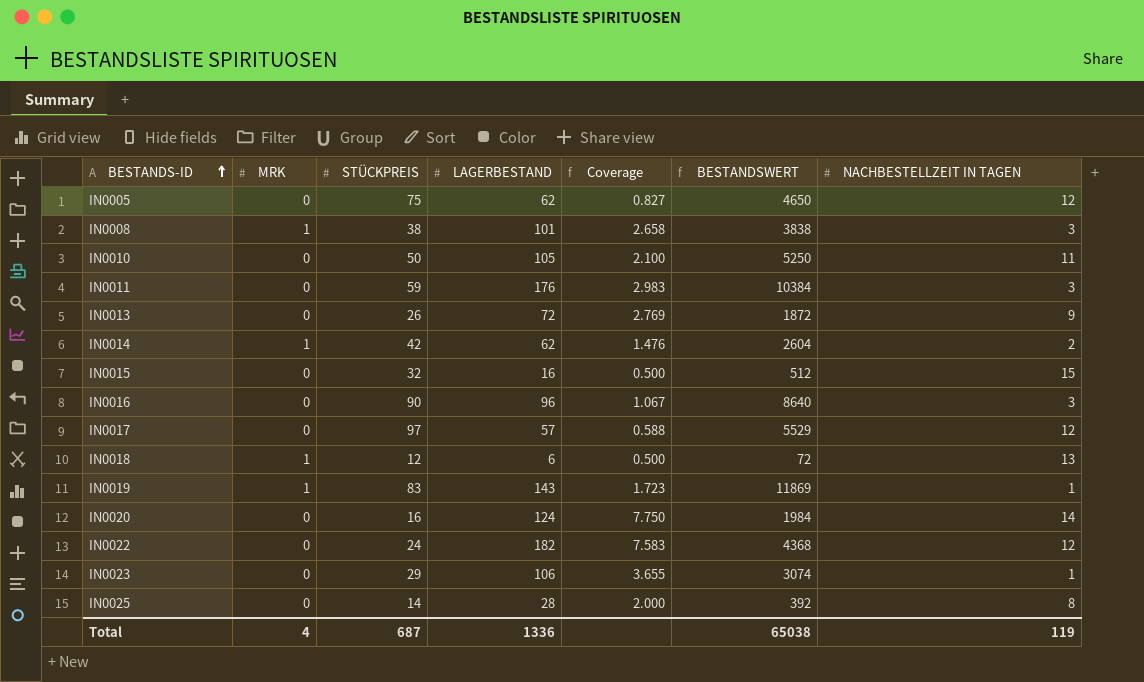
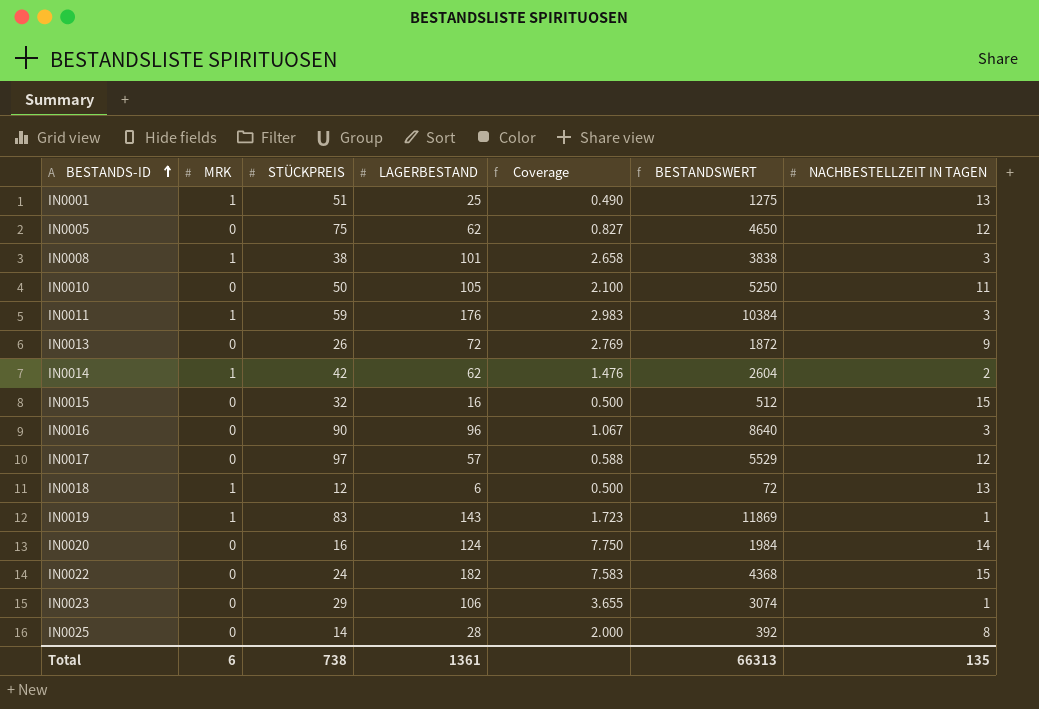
row IN0001: none -> 1 | 51 | 25 | 0.490 | 1275 | 13
IN0011 | MRK: 0 -> 1
IN0022 | NACHBESTELLZEIT IN TAGEN: 12 -> 15
Total | MRK: 4 -> 6
Total | STÜCKPREIS: 687 -> 738
Total | LAGERBESTAND: 1336 -> 1361
Total | BESTANDSWERT: 65038 -> 66313
Total | NACHBESTELLZEIT IN TAGEN: 119 -> 135

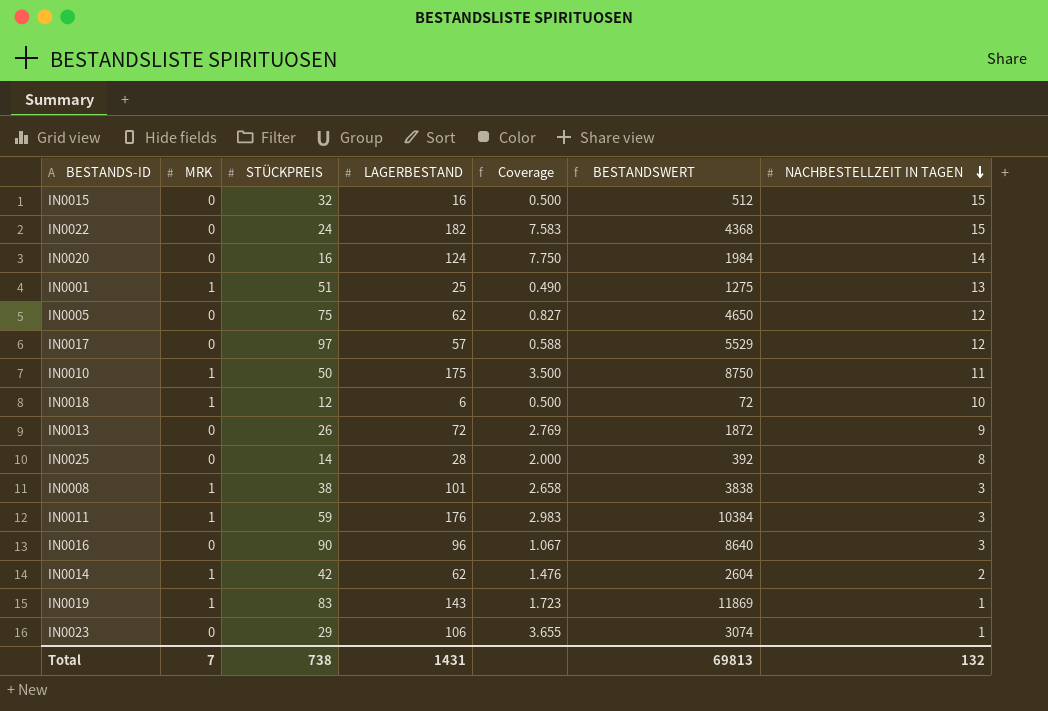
row order: BESTANDS-ID ascending -> NACHBESTELLZEIT IN TAGEN descending
IN0010 | MRK: 0 -> 1
IN0010 | LAGERBESTAND: 105 -> 175
IN0010 | Coverage: 2.100 -> 3.500
IN0010 | BESTANDSWERT: 5250 -> 8750
IN0018 | NACHBESTELLZEIT IN TAGEN: 13 -> 10
Total | MRK: 6 -> 7
Total | LAGERBESTAND: 1361 -> 1431
Total | BESTANDSWERT: 66313 -> 69813
Total | NACHBESTELLZEIT IN TAGEN: 135 -> 132

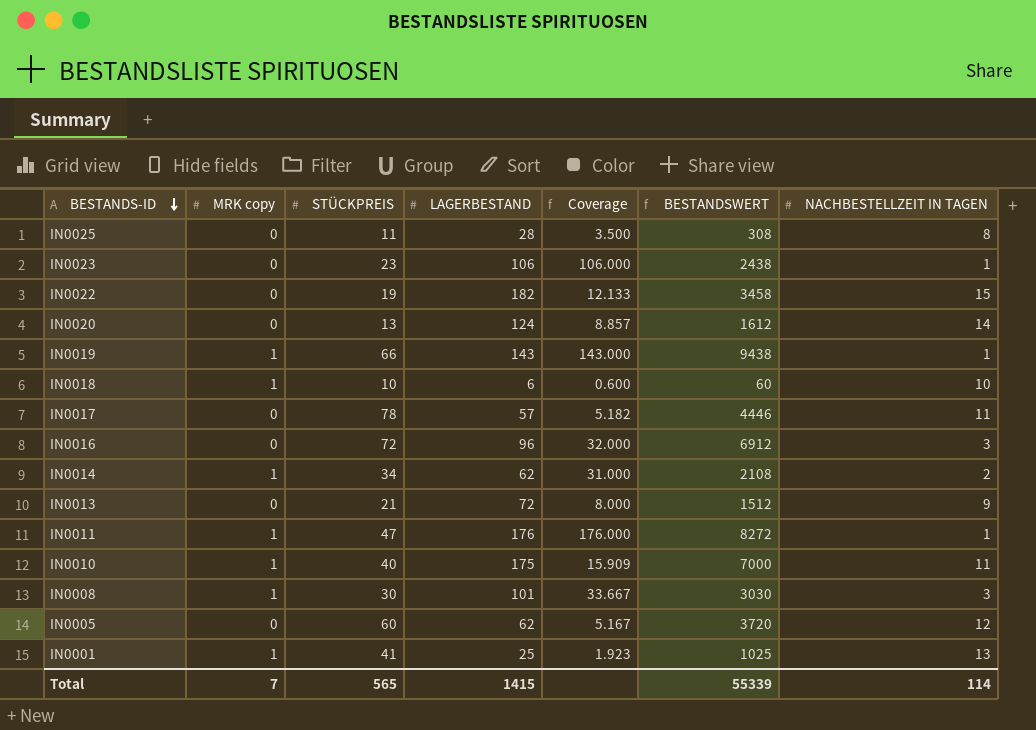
row order: NACHBESTELLZEIT IN TAGEN descending -> BESTANDS-ID descending
column name: MRK -> MRK copy
column Coverage | formula: [LAGERBESTAND] / [STÜCKPREIS] -> [LAGERBESTAND] / [NACHBESTELLZEIT IN TAGEN]
row IN0015: 0 | 32 | 16 | 0.500 | 512 | 15 -> none
IN0025 | STÜCKPREIS: 14 -> 11
IN0025 | BESTANDSWERT: 392 -> 308
IN0023 | STÜCKPREIS: 29 -> 23
IN0023 | BESTANDSWERT: 3074 -> 2438
IN0022 | STÜCKPREIS: 24 -> 19
IN0022 | BESTANDSWERT: 4368 -> 3458
IN0020 | STÜCKPREIS: 16 -> 13
IN0020 | BESTANDSWERT: 1984 -> 1612
IN0019 | STÜCKPREIS: 83 -> 66
IN0019 | BESTANDSWERT: 11869 -> 9438
IN0018 | STÜCKPREIS: 12 -> 10
IN0018 | BESTANDSWERT: 72 -> 60
IN0017 | STÜCKPREIS: 97 -> 78
IN0017 | BESTANDSWERT: 5529 -> 4446
IN0017 | NACHBESTELLZEIT IN TAGEN: 12 -> 11
IN0016 | STÜCKPREIS: 90 -> 72
IN0016 | BESTANDSWERT: 8640 -> 6912
IN0014 | STÜCKPREIS: 42 -> 34
IN0014 | BESTANDSWERT: 2604 -> 2108
IN0013 | STÜCKPREIS: 26 -> 21
IN0013 | BESTANDSWERT: 1872 -> 1512
IN0011 | STÜCKPREIS: 59 -> 47
IN0011 | BESTANDSWERT: 10384 -> 8272
IN0011 | NACHBESTELLZEIT IN TAGEN: 3 -> 1
IN0010 | STÜCKPREIS: 50 -> 40
IN0010 | BESTANDSWERT: 8750 -> 7000
IN0008 | STÜCKPREIS: 38 -> 30
IN0008 | BESTANDSWERT: 3838 -> 3030
IN0005 | STÜCKPREIS: 75 -> 60
IN0005 | BESTANDSWERT: 4650 -> 3720
IN0001 | STÜCKPREIS: 51 -> 41
IN0001 | BESTANDSWERT: 1275 -> 1025
Total | STÜCKPREIS: 738 -> 565
Total | LAGERBESTAND: 1431 -> 1415
Total | BESTANDSWERT: 69813 -> 55339
Total | NACHBESTELLZEIT IN TAGEN: 132 -> 114

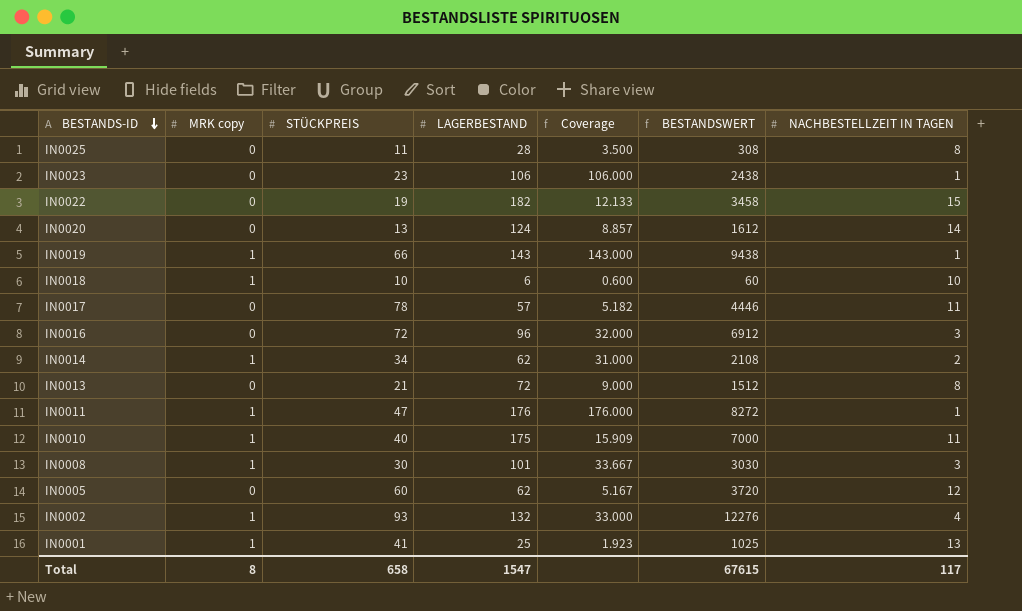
IN0013 | Coverage: 8.000 -> 9.000
IN0013 | NACHBESTELLZEIT IN TAGEN: 9 -> 8
row IN0002: none -> 1 | 93 | 132 | 33.000 | 12276 | 4
Total | MRK copy: 7 -> 8
Total | STÜCKPREIS: 565 -> 658
Total | LAGERBESTAND: 1415 -> 1547
Total | BESTANDSWERT: 55339 -> 67615
Total | NACHBESTELLZEIT IN TAGEN: 114 -> 117

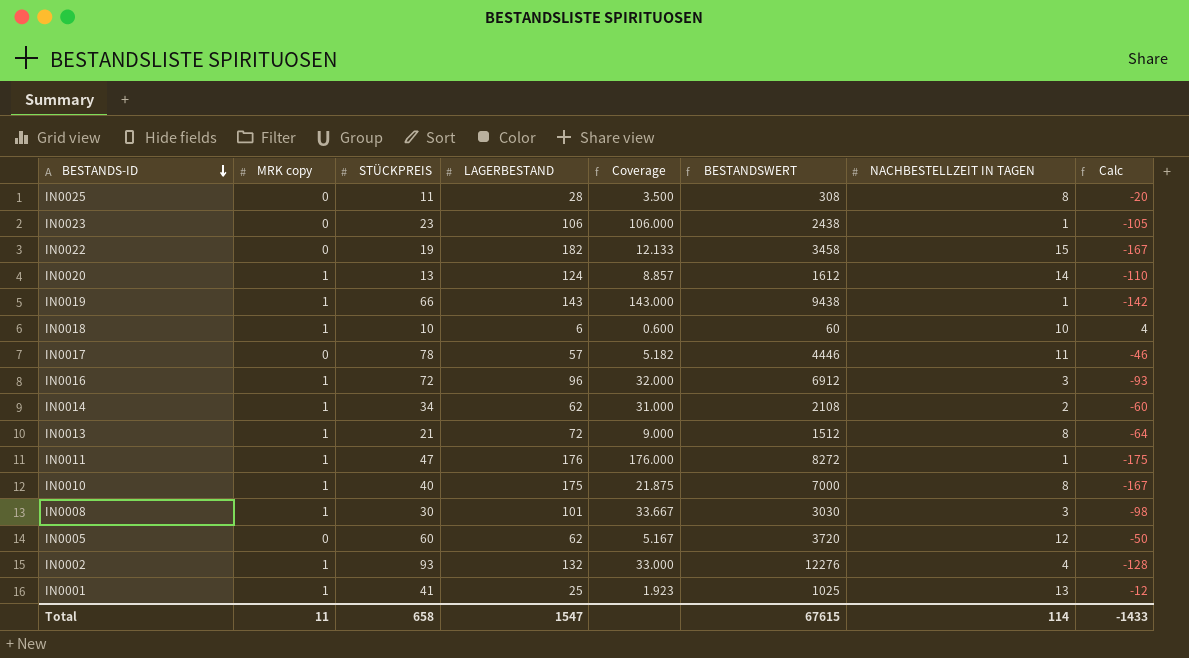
column Calc | formula: none -> [NACHBESTELLZEIT IN TAGEN] - [LAGERBESTAND]
IN0020 | MRK copy: 0 -> 1
IN0016 | MRK copy: 0 -> 1
IN0013 | MRK copy: 0 -> 1
IN0010 | Coverage: 15.909 -> 21.875
IN0010 | NACHBESTELLZEIT IN TAGEN: 11 -> 8
Total | MRK copy: 8 -> 11
Total | NACHBESTELLZEIT IN TAGEN: 117 -> 114

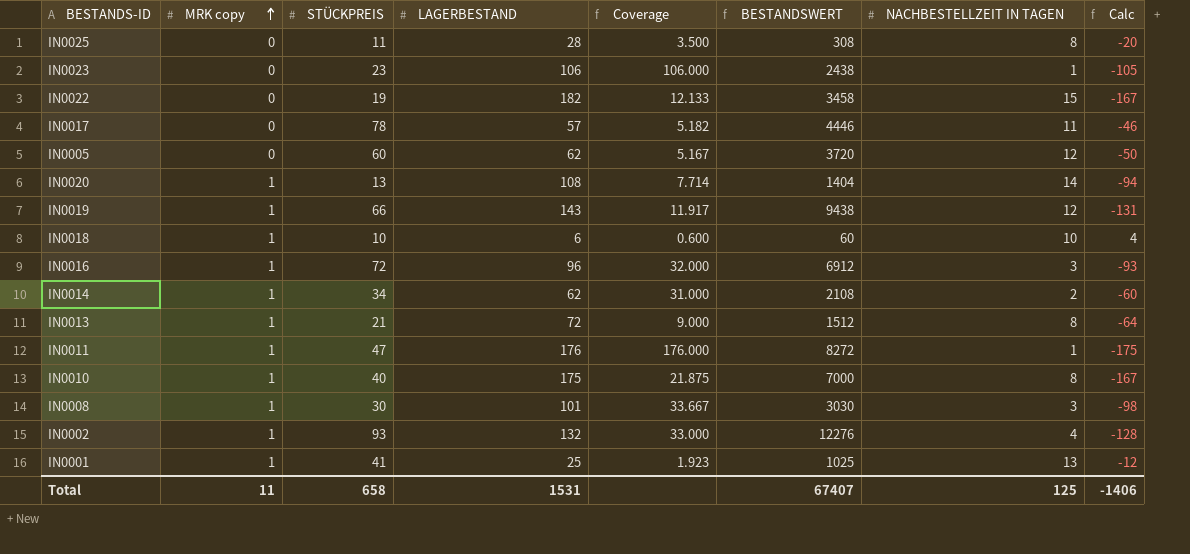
row order: BESTANDS-ID descending -> MRK copy ascending
IN0020 | LAGERBESTAND: 124 -> 108
IN0020 | Coverage: 8.857 -> 7.714
IN0020 | BESTANDSWERT: 1612 -> 1404
IN0020 | Calc: -110 -> -94
IN0019 | Coverage: 143.000 -> 11.917
IN0019 | NACHBESTELLZEIT IN TAGEN: 1 -> 12
IN0019 | Calc: -142 -> -131
Total | LAGERBESTAND: 1547 -> 1531
Total | BESTANDSWERT: 67615 -> 67407
Total | NACHBESTELLZEIT IN TAGEN: 114 -> 125
Total | Calc: -1433 -> -1406

